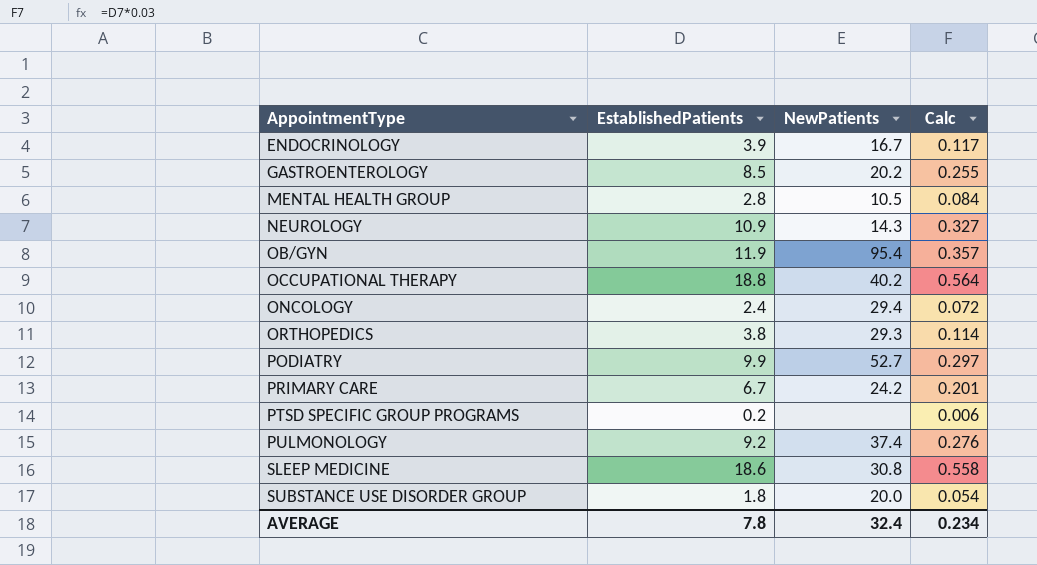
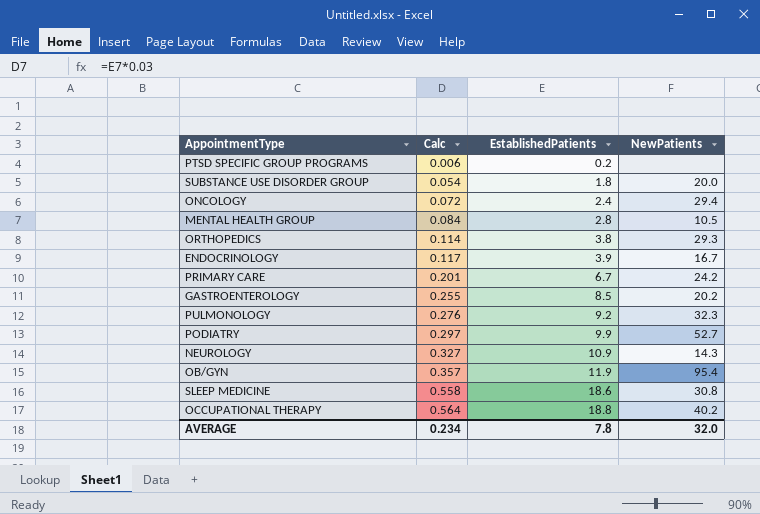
row order: AppointmentType ascending -> Calc ascending
column Calc | position: 4 -> 2
PULMONOLOGY | NewPatients: 37.4 -> 32.3
AVERAGE | NewPatients: 32.4 -> 32.0

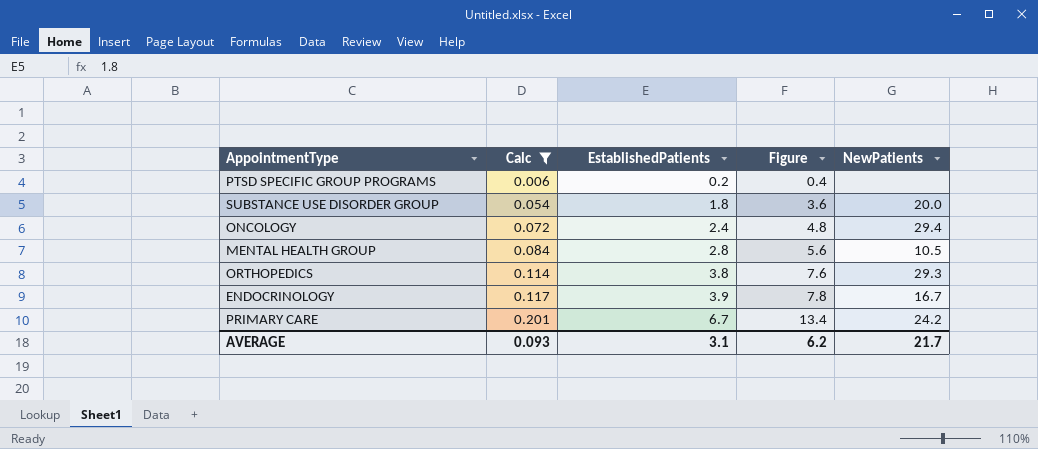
filter: none -> Calc <= 0.201
column Figure | formula: none -> [EstablishedPatients] * 2
AVERAGE | Calc: 0.234 -> 0.093
AVERAGE | EstablishedPatients: 7.8 -> 3.1
AVERAGE | NewPatients: 32.0 -> 21.7

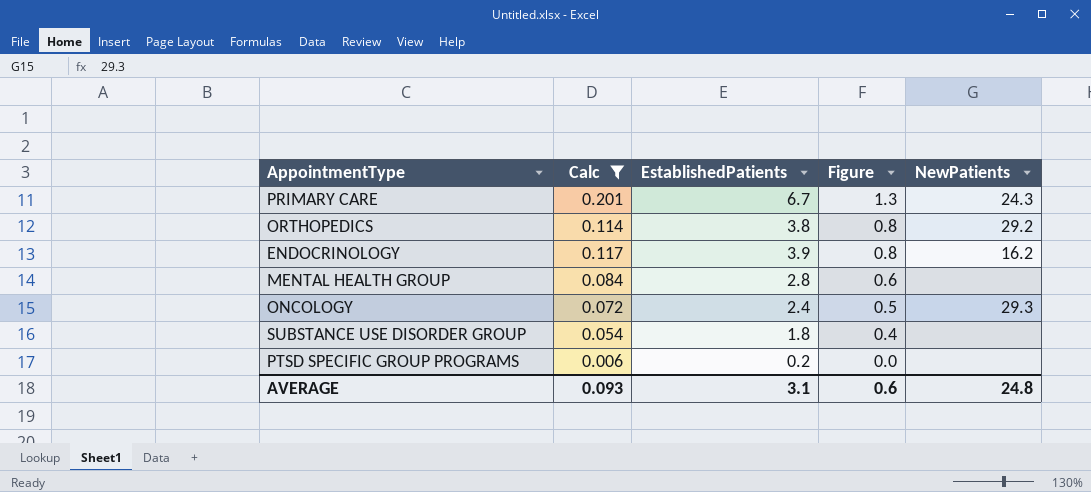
row order: Calc ascending -> Figure descending
column Figure | formula: [EstablishedPatients] * 2 -> [EstablishedPatients] * 0.2
PRIMARY CARE | NewPatients: 24.2 -> 24.3
ORTHOPEDICS | NewPatients: 29.3 -> 29.2
ENDOCRINOLOGY | NewPatients: 16.7 -> 16.2
MENTAL HEALTH GROUP | NewPatients: 10.5 -> none
ONCOLOGY | NewPatients: 29.4 -> 29.3
SUBSTANCE USE DISORDER GROUP | NewPatients: 20.0 -> none
AVERAGE | Figure: 6.2 -> 0.6
AVERAGE | NewPatients: 21.7 -> 24.8

